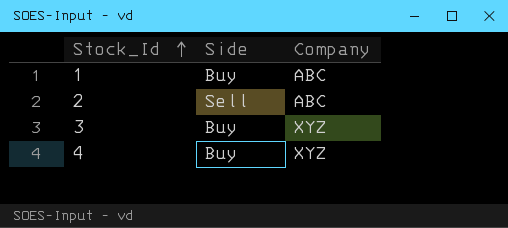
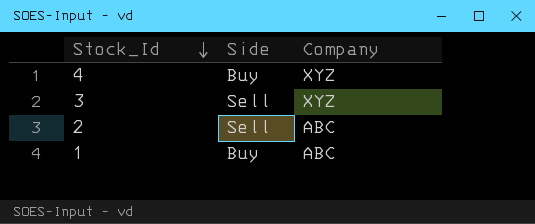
row order: Stock_Id ascending -> Stock_Id descending
3 | Side: Buy -> Sell

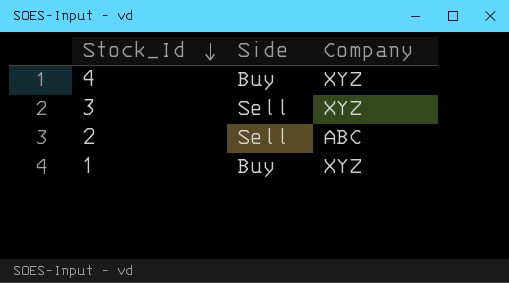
1 | Company: ABC -> XYZ

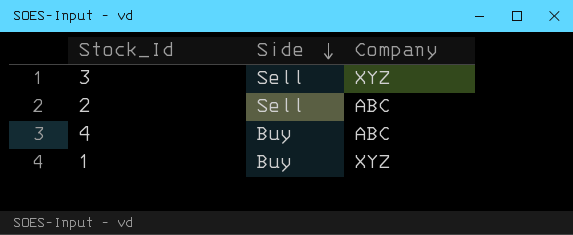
row order: Stock_Id descending -> Side descending
4 | Company: XYZ -> ABC

